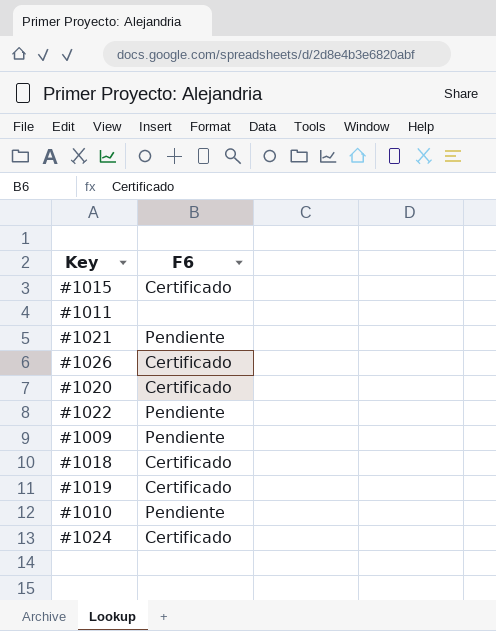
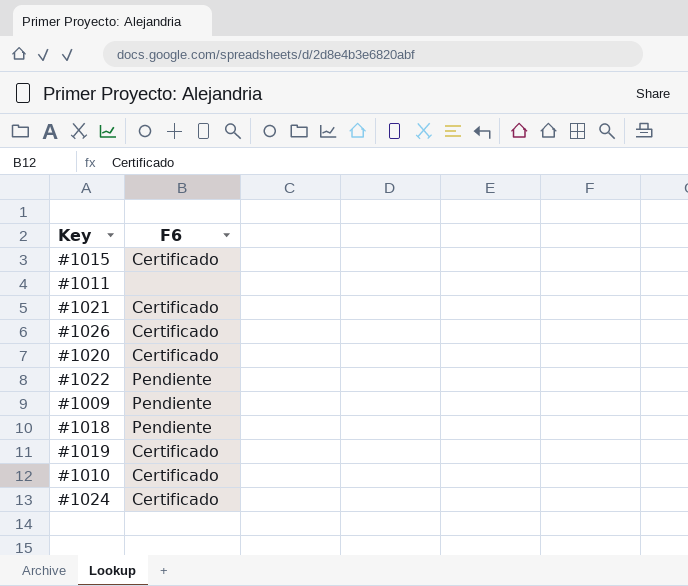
#1021 | F6: Pendiente -> Certificado
#1018 | F6: Certificado -> Pendiente
#1010 | F6: Pendiente -> Certificado

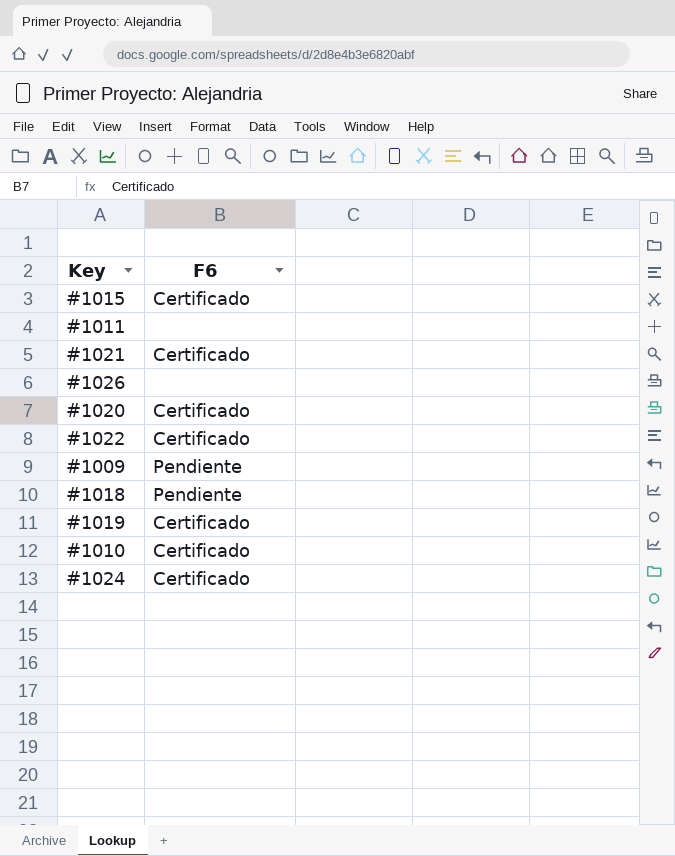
#1026 | F6: Certificado -> none
#1022 | F6: Pendiente -> Certificado

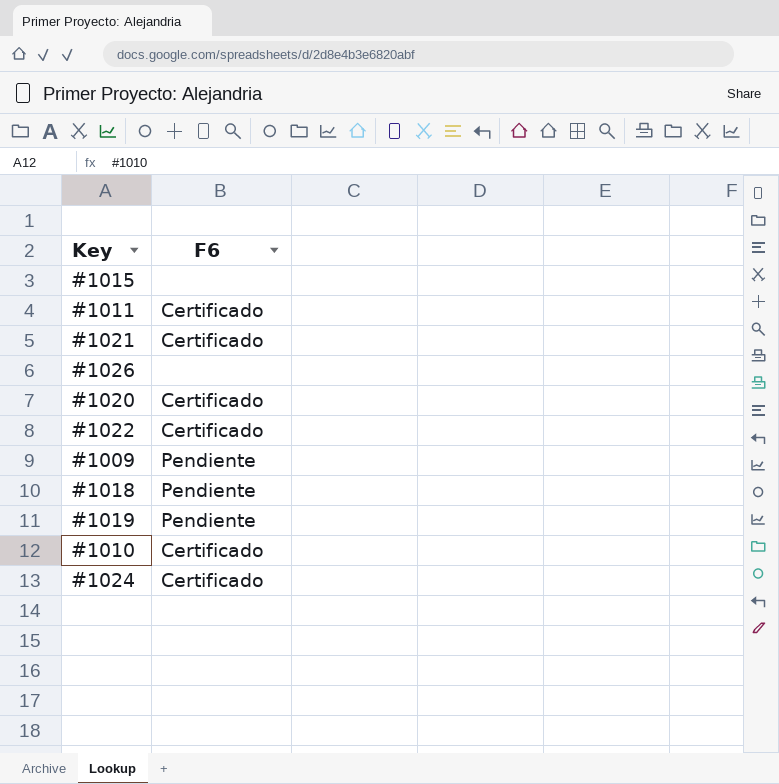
#1015 | F6: Certificado -> none
#1011 | F6: none -> Certificado
#1019 | F6: Certificado -> Pendiente

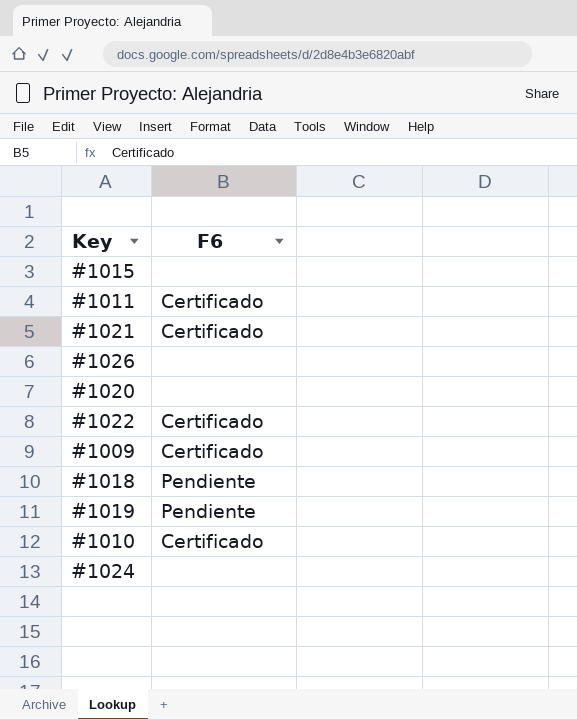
#1020 | F6: Certificado -> none
#1009 | F6: Pendiente -> Certificado
#1024 | F6: Certificado -> none

